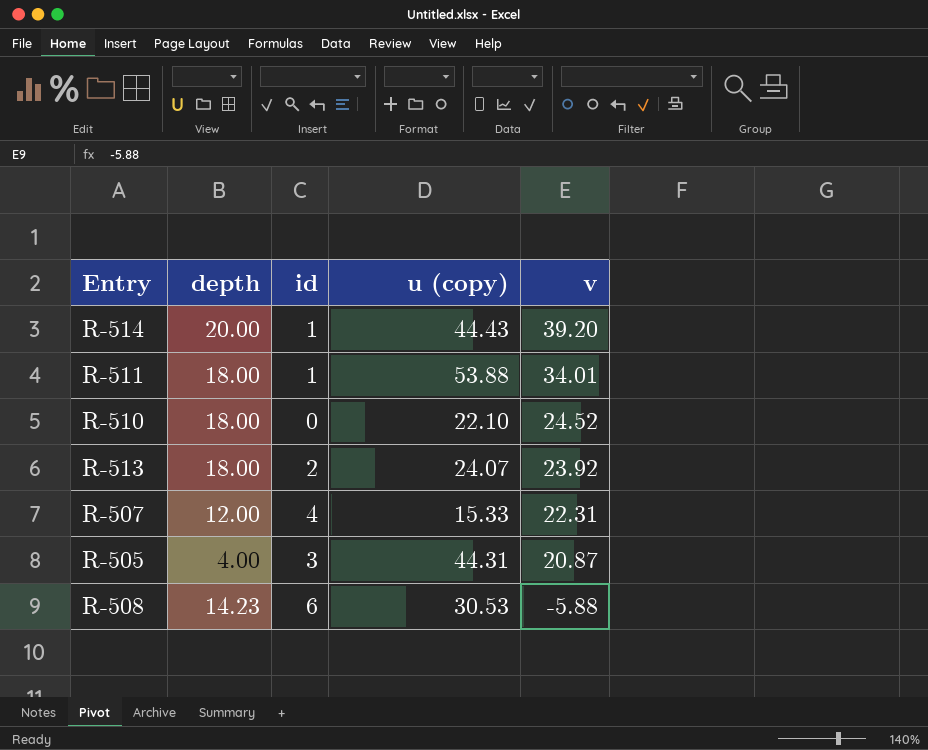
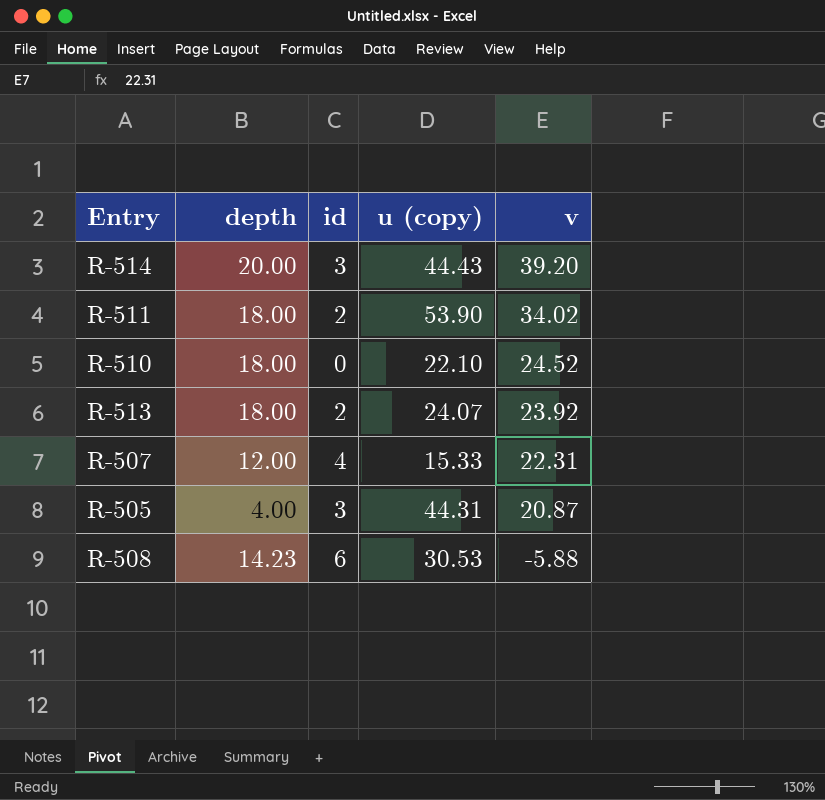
R-514 | id: 1 -> 3
R-511 | id: 1 -> 2
R-511 | u (copy): 53.88 -> 53.90
R-511 | v: 34.01 -> 34.02

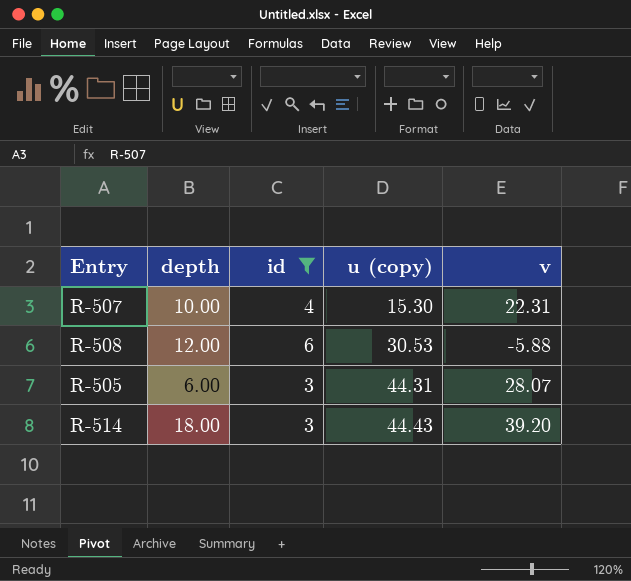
filter: none -> id >= 3
row order: v descending -> u (copy) ascending
R-507 | depth: 12.00 -> 10.00
R-507 | u (copy): 15.33 -> 15.30
R-508 | depth: 14.23 -> 12.00
R-505 | depth: 4.00 -> 6.00
R-505 | v: 20.87 -> 28.07
R-514 | depth: 20.00 -> 18.00

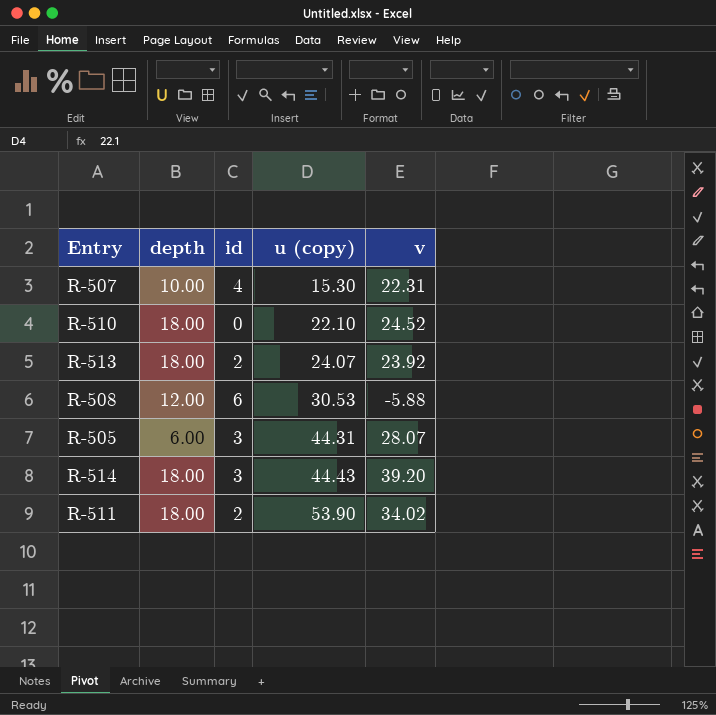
filter: id >= 3 -> none

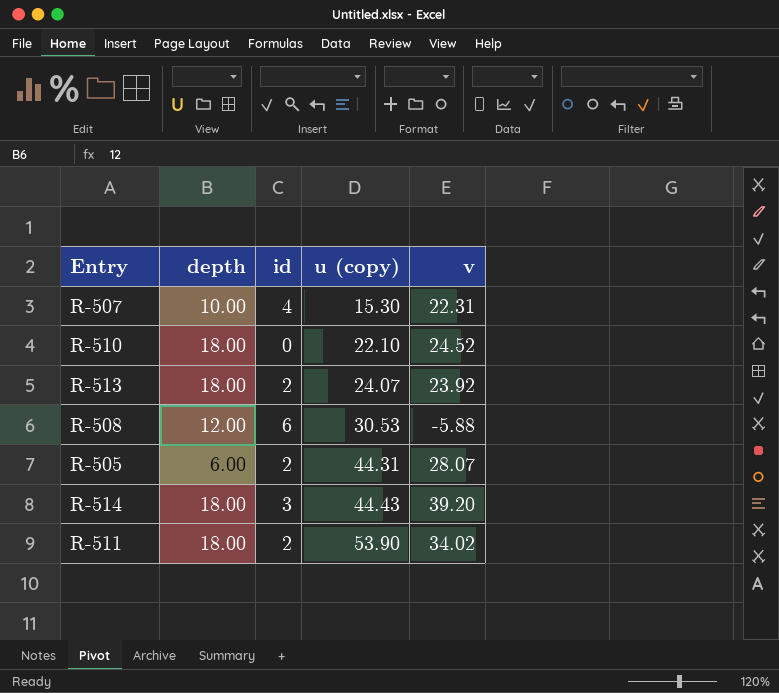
R-505 | id: 3 -> 2

